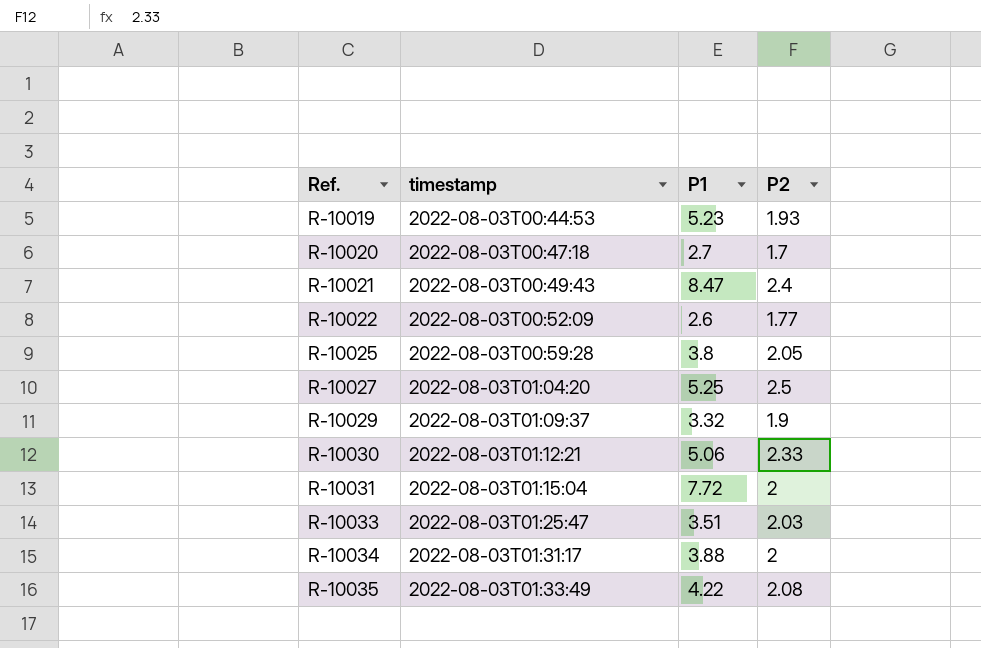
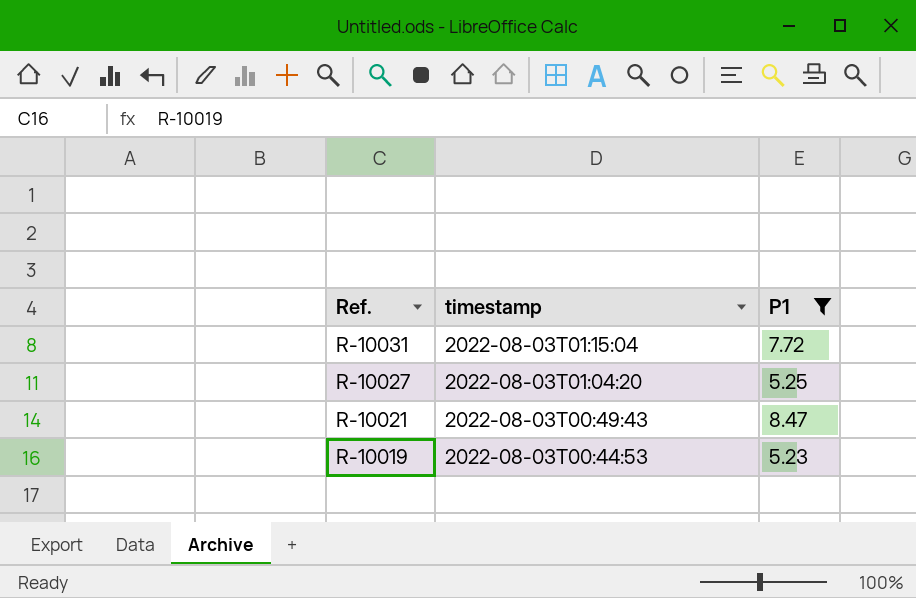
filter: none -> P1 >= 5.23
row order: Ref. ascending -> Ref. descending
column P2 | position: 4 -> none

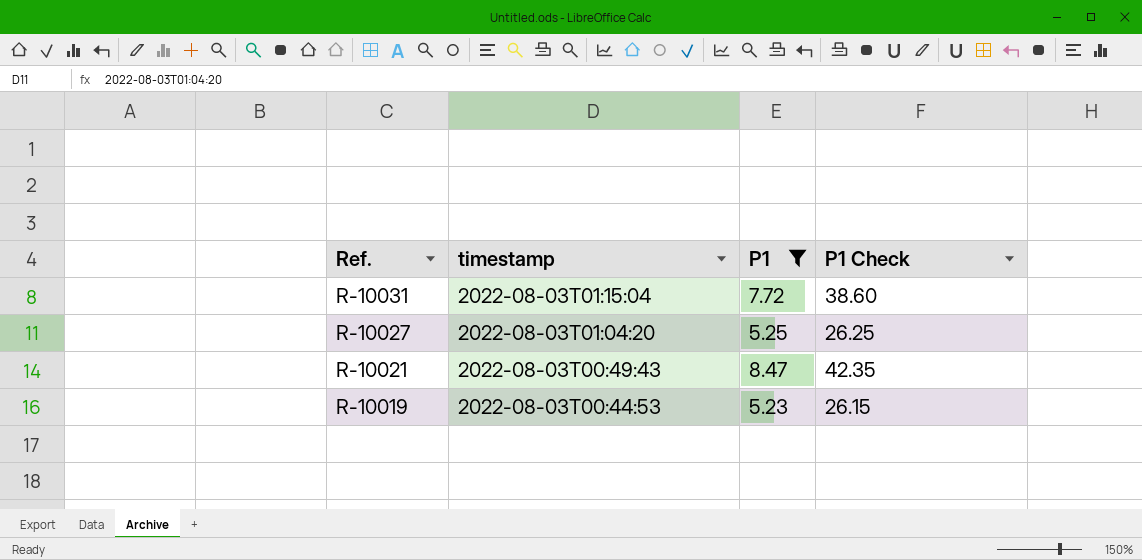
column P1 Check | formula: none -> [P1] * 5

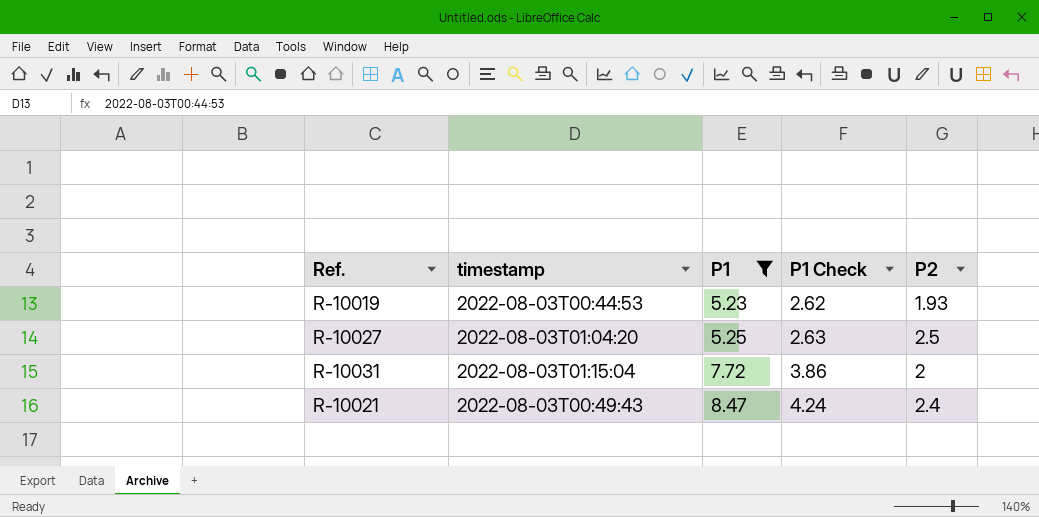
row order: Ref. descending -> P1 ascending
column P1 Check | formula: [P1] * 5 -> [P1] * 0.5
column P2 | position: none -> 5

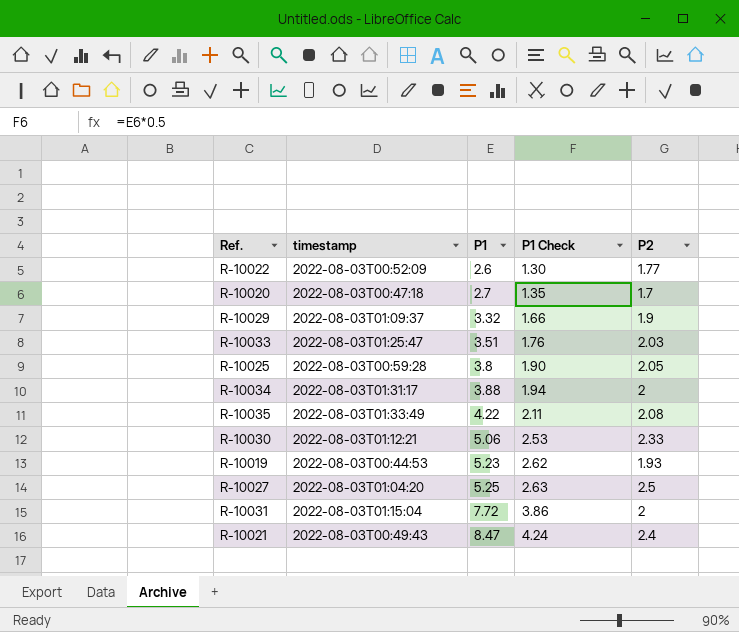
filter: P1 >= 5.23 -> none

